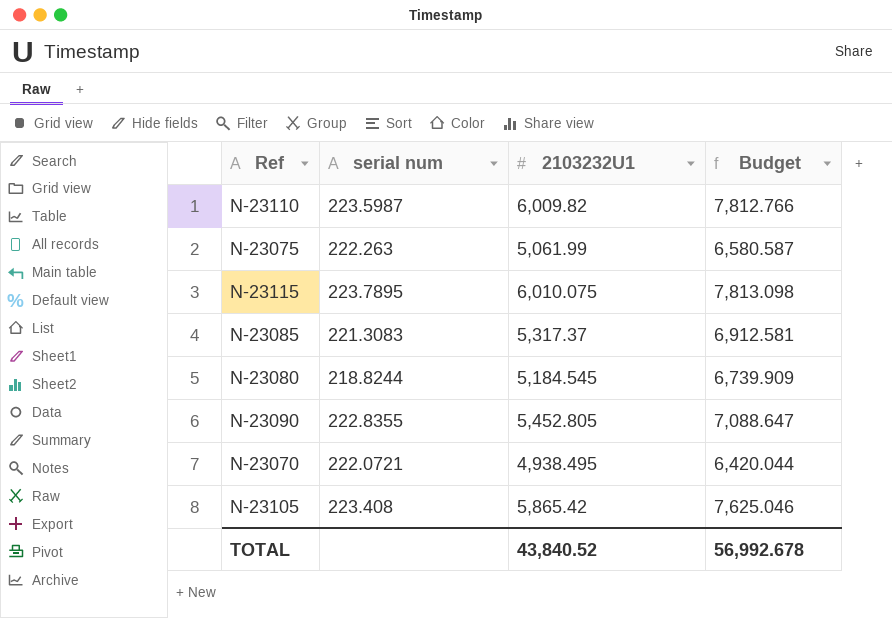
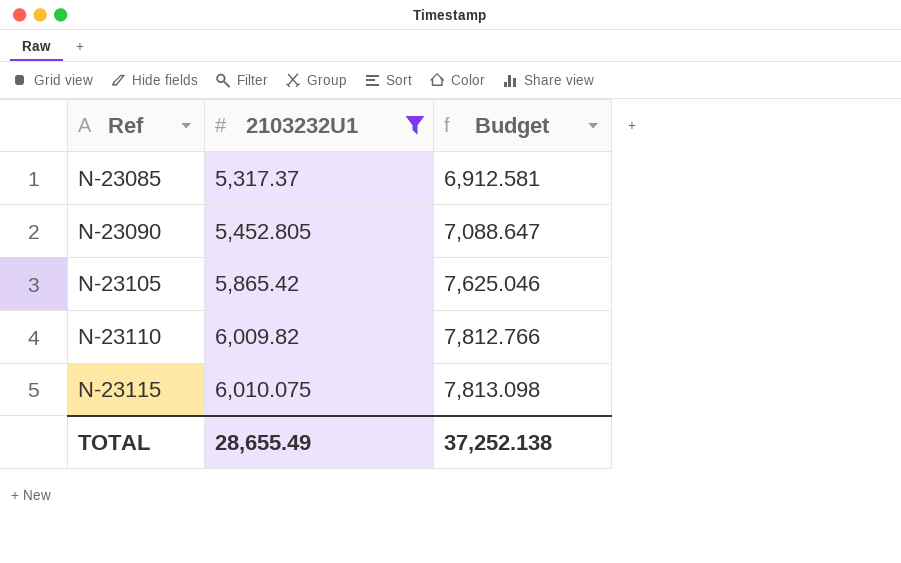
filter: none -> 2103232U1 >= 5,317.37
row order: none -> Ref ascending
column serial num | position: 2 -> none
TOTAL | 2103232U1: 43,840.52 -> 28,655.49
TOTAL | Budget: 56,992.678 -> 37,252.138

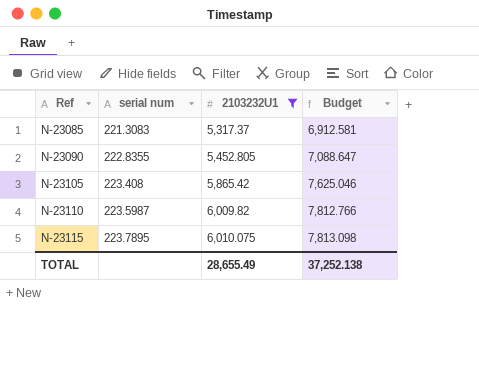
column serial num | position: none -> 2

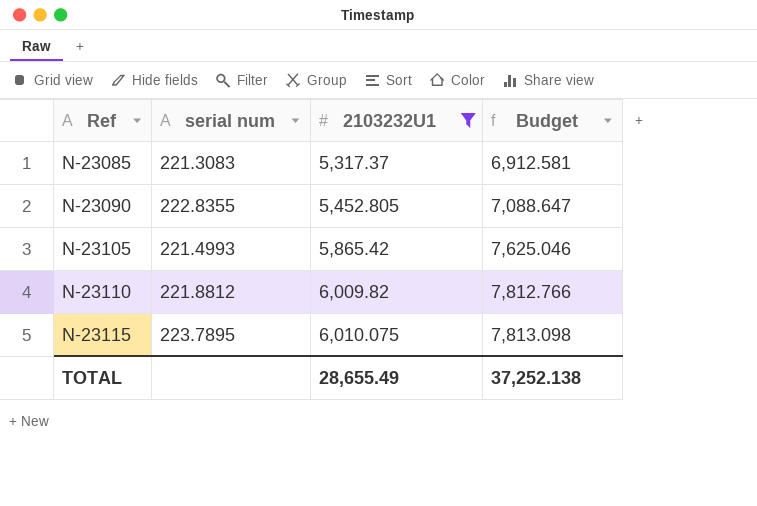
N-23105 | serial num: 223.408 -> 221.4993
N-23110 | serial num: 223.5987 -> 221.8812

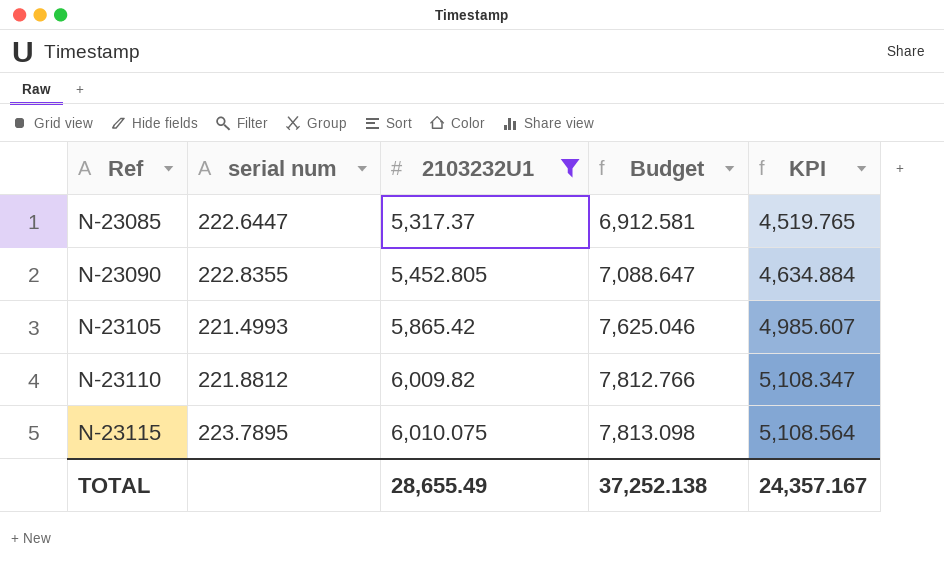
column KPI | formula: none -> [2103232U1] * 0.85
N-23085 | serial num: 221.3083 -> 222.6447

